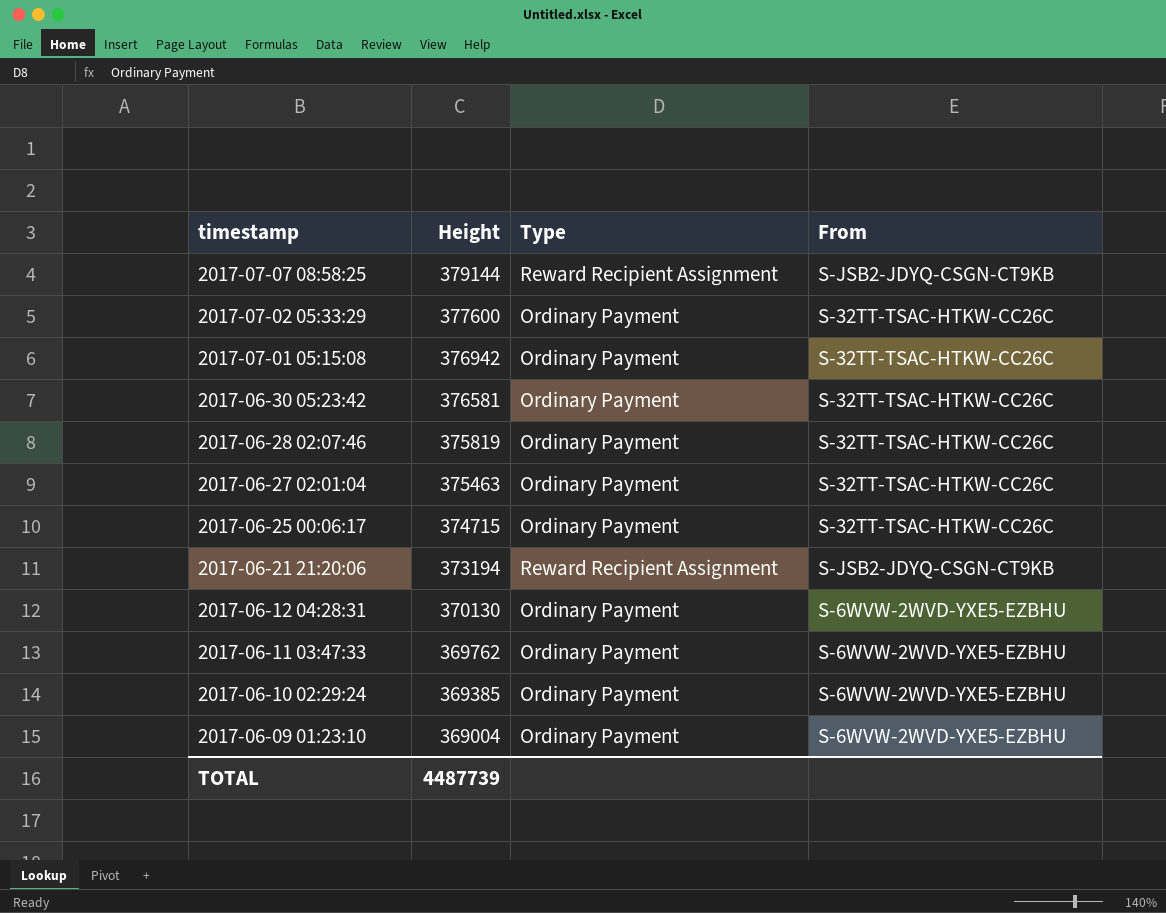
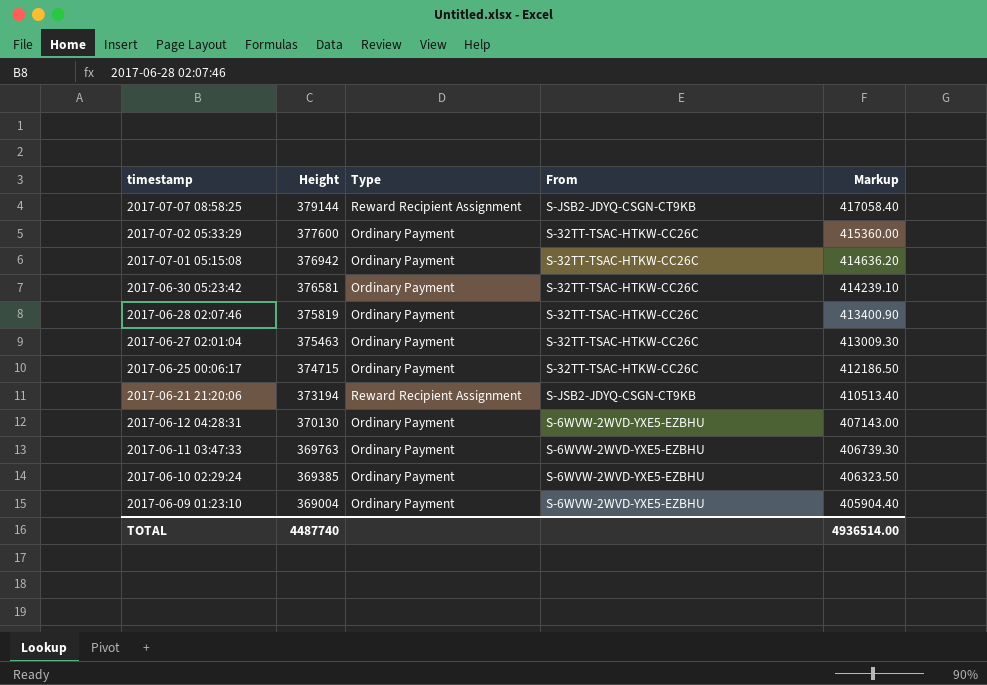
column Markup | formula: none -> [Height] * 1.1
2017-06-11 03:47:33 | Height: 369762 -> 369763
TOTAL | Height: 4487739 -> 4487740

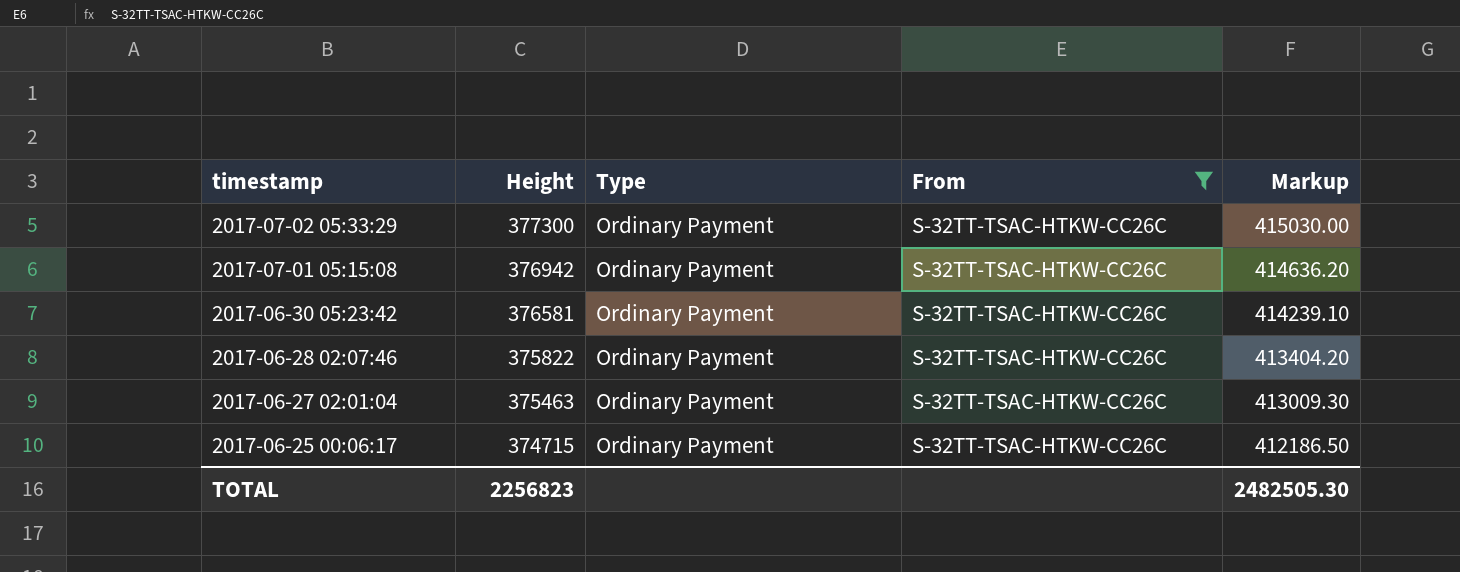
filter: none -> From = S-32TT-TSAC-HTKW-CC26C
2017-07-02 05:33:29 | Height: 377600 -> 377300
2017-07-02 05:33:29 | Markup: 415360.00 -> 415030.00
2017-06-28 02:07:46 | Height: 375819 -> 375822
2017-06-28 02:07:46 | Markup: 413400.90 -> 413404.20
TOTAL | Height: 4487740 -> 2256823
TOTAL | Markup: 4936514.00 -> 2482505.30

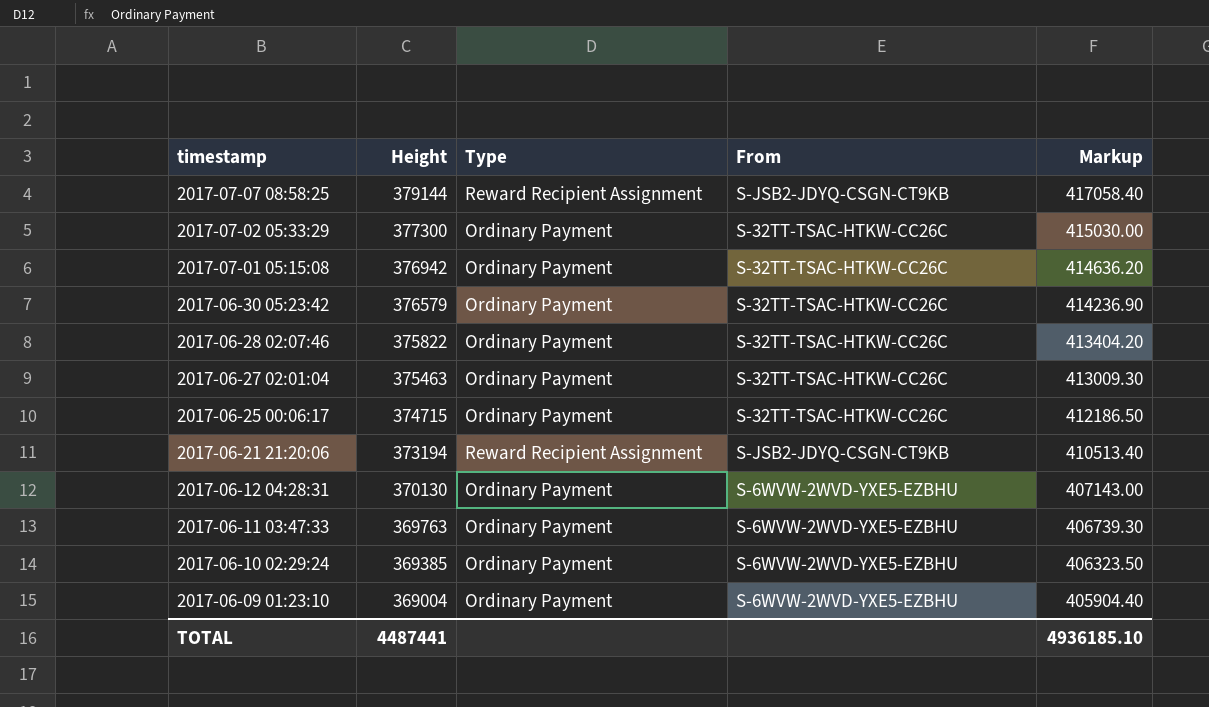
filter: From = S-32TT-TSAC-HTKW-CC26C -> none
2017-06-30 05:23:42 | Height: 376581 -> 376579
2017-06-30 05:23:42 | Markup: 414239.10 -> 414236.90
TOTAL | Height: 2256823 -> 4487441
TOTAL | Markup: 2482505.30 -> 4936185.10

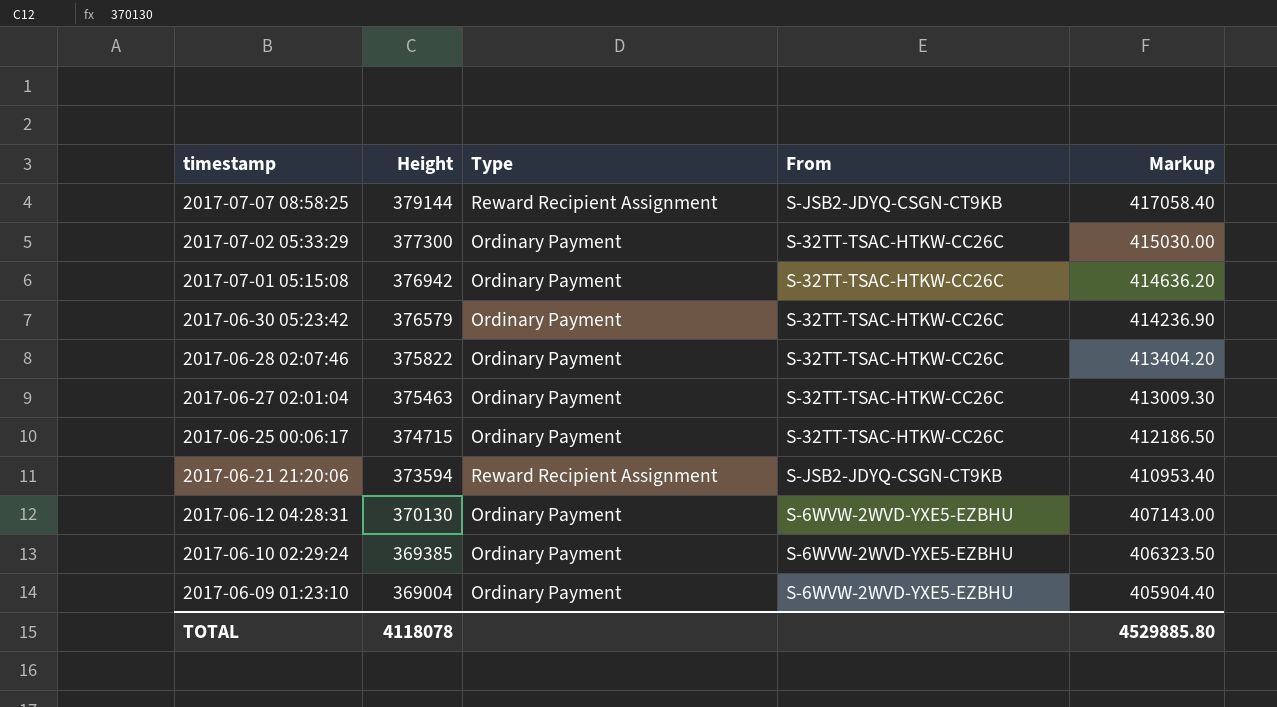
row 2017-06-11 03:47:33: 369763 | Ordinary Payment | S-6WVW-2WVD-YXE5-EZBHU | 406739.30 -> none
2017-06-21 21:20:06 | Height: 373194 -> 373594
2017-06-21 21:20:06 | Markup: 410513.40 -> 410953.40
TOTAL | Height: 4487441 -> 4118078
TOTAL | Markup: 4936185.10 -> 4529885.80

